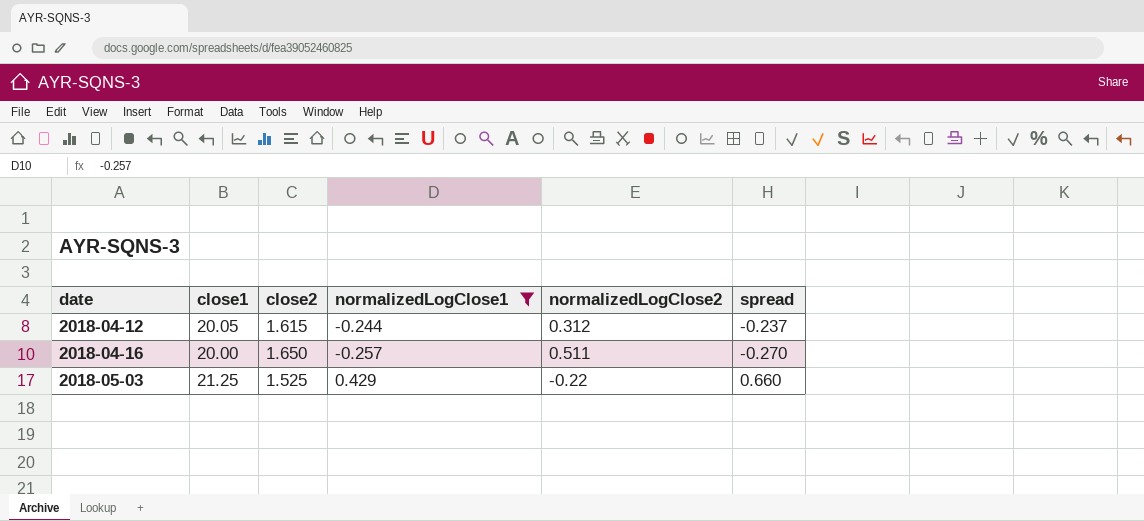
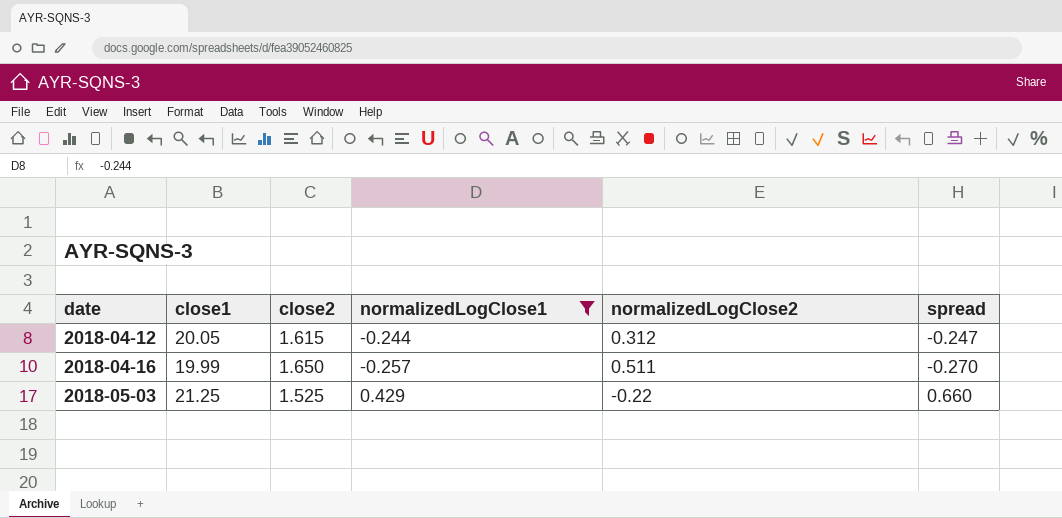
2018-04-12 | spread: -0.237 -> -0.247
2018-04-16 | close1: 20.00 -> 19.99

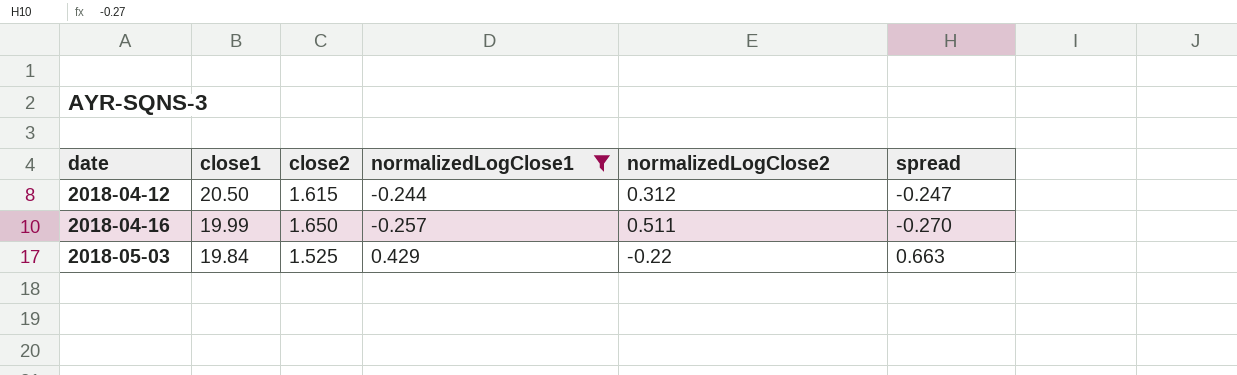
2018-04-12 | close1: 20.05 -> 20.50
2018-05-03 | close1: 21.25 -> 19.84
2018-05-03 | spread: 0.660 -> 0.663

